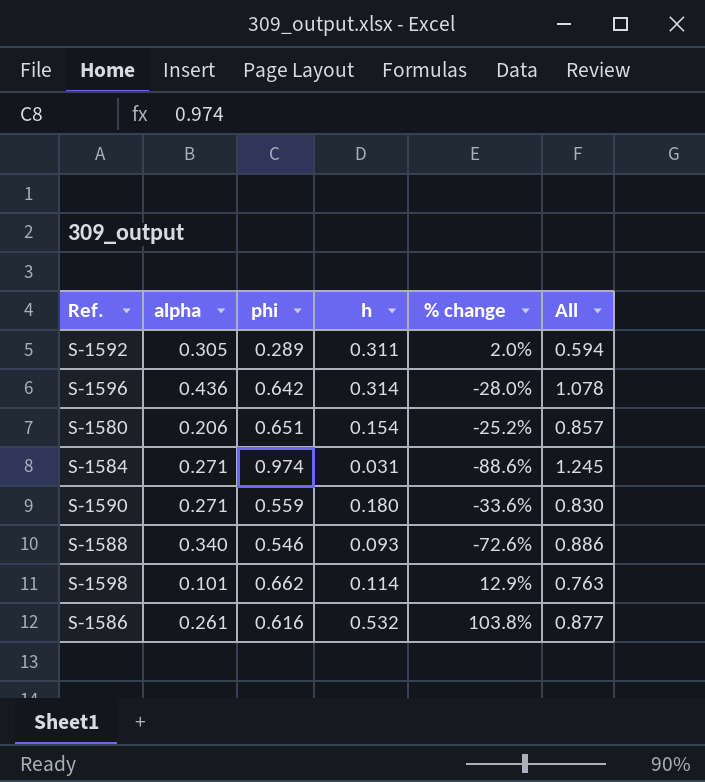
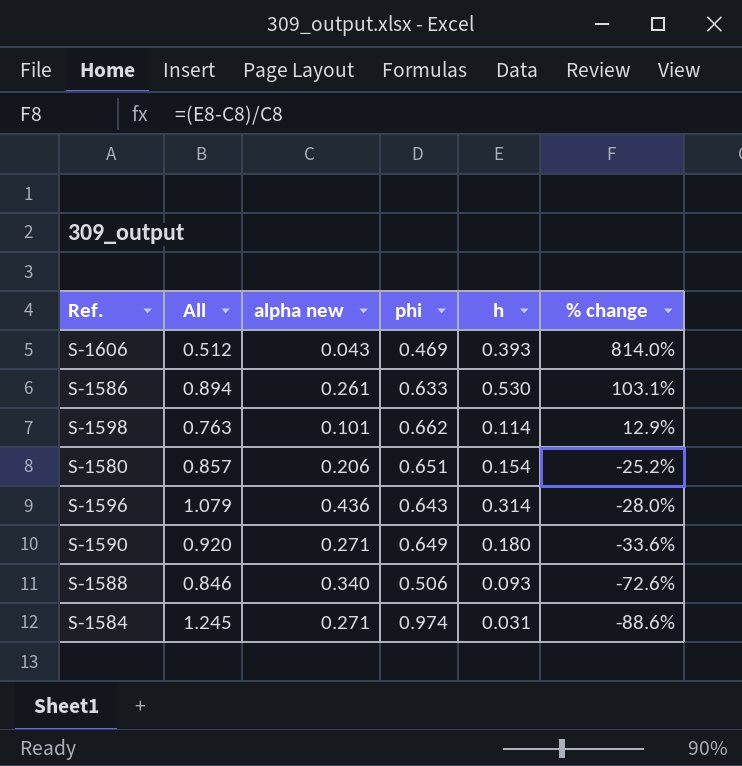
row order: none -> % change descending
column All | position: 6 -> 2
column name: alpha -> alpha new
row S-1592: 0.305 | 0.289 | 0.311 | 2.0% | 0.594 -> none
row S-1606: none -> 0.512 | 0.043 | 0.469 | 0.393 | 814.0%
S-1586 | All: 0.877 -> 0.894
S-1586 | phi: 0.616 -> 0.633
S-1586 | h: 0.532 -> 0.530
S-1586 | % change: 103.8% -> 103.1%
S-1596 | All: 1.078 -> 1.079
S-1596 | phi: 0.642 -> 0.643
S-1590 | All: 0.830 -> 0.920
S-1590 | phi: 0.559 -> 0.649
S-1588 | All: 0.886 -> 0.846
S-1588 | phi: 0.546 -> 0.506

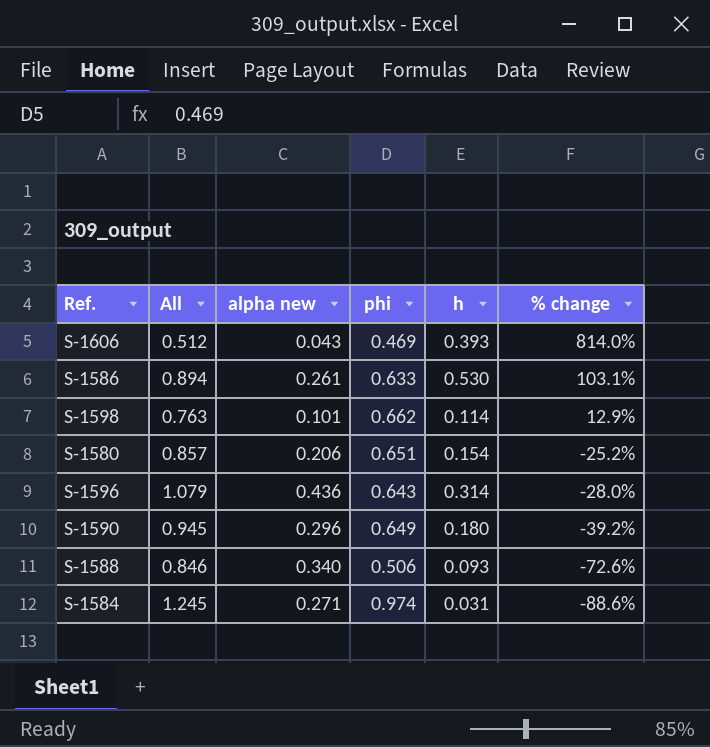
S-1590 | All: 0.920 -> 0.945
S-1590 | alpha new: 0.271 -> 0.296
S-1590 | % change: -33.6% -> -39.2%

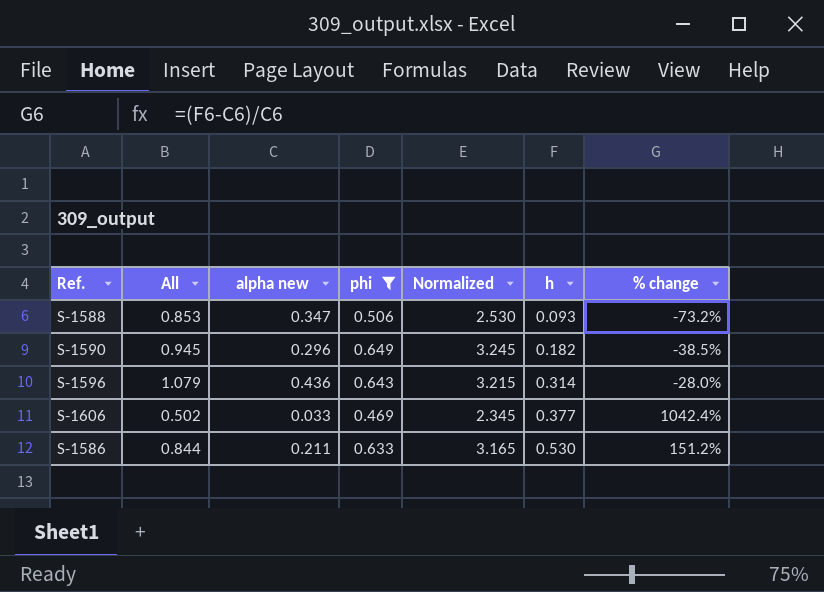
filter: none -> phi <= 0.649
row order: % change descending -> h ascending
column Normalized | formula: none -> [phi] * 5
S-1588 | All: 0.846 -> 0.853
S-1588 | alpha new: 0.340 -> 0.347
S-1588 | % change: -72.6% -> -73.2%
S-1590 | h: 0.180 -> 0.182
S-1590 | % change: -39.2% -> -38.5%
S-1606 | All: 0.512 -> 0.502
S-1606 | alpha new: 0.043 -> 0.033
S-1606 | h: 0.393 -> 0.377
S-1606 | % change: 814.0% -> 1042.4%
S-1586 | All: 0.894 -> 0.844
S-1586 | alpha new: 0.261 -> 0.211
S-1586 | % change: 103.1% -> 151.2%

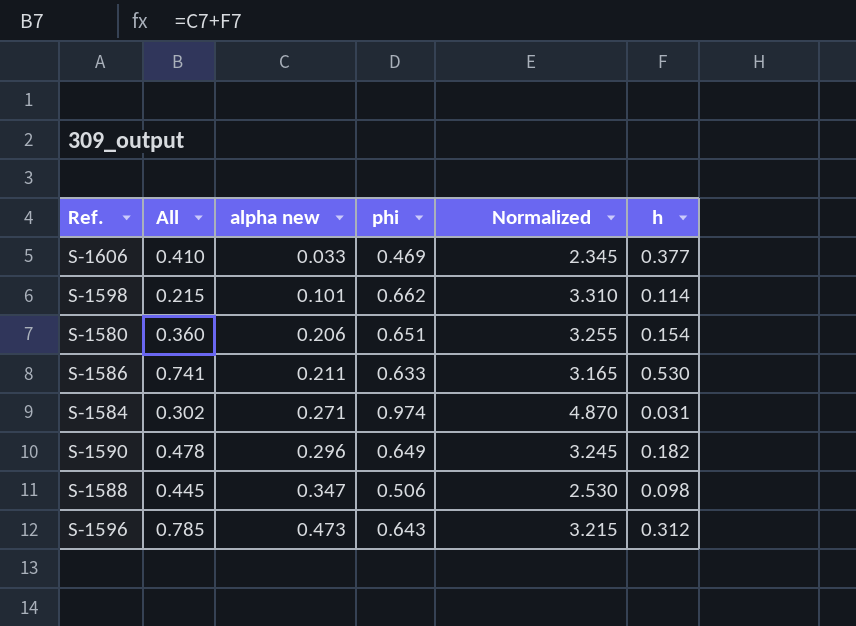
filter: phi <= 0.649 -> none
row order: h ascending -> alpha new ascending
column % change | formula: ([h] - [alpha new]) / [alpha new] -> none
column All | formula: [alpha new] + [phi] -> [alpha new] + [h]
S-1588 | h: 0.093 -> 0.098
S-1596 | alpha new: 0.436 -> 0.473
S-1596 | h: 0.314 -> 0.312

